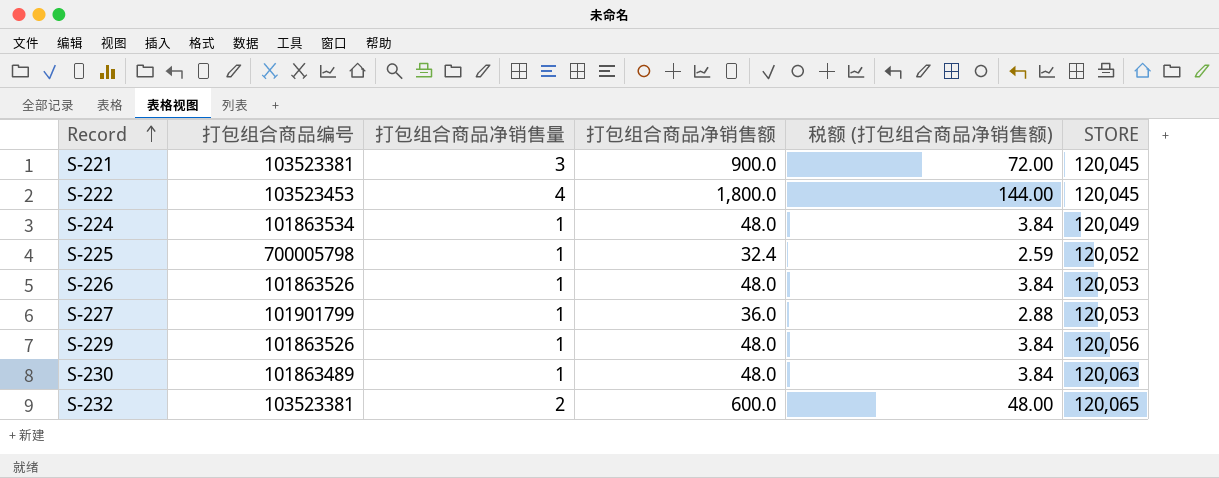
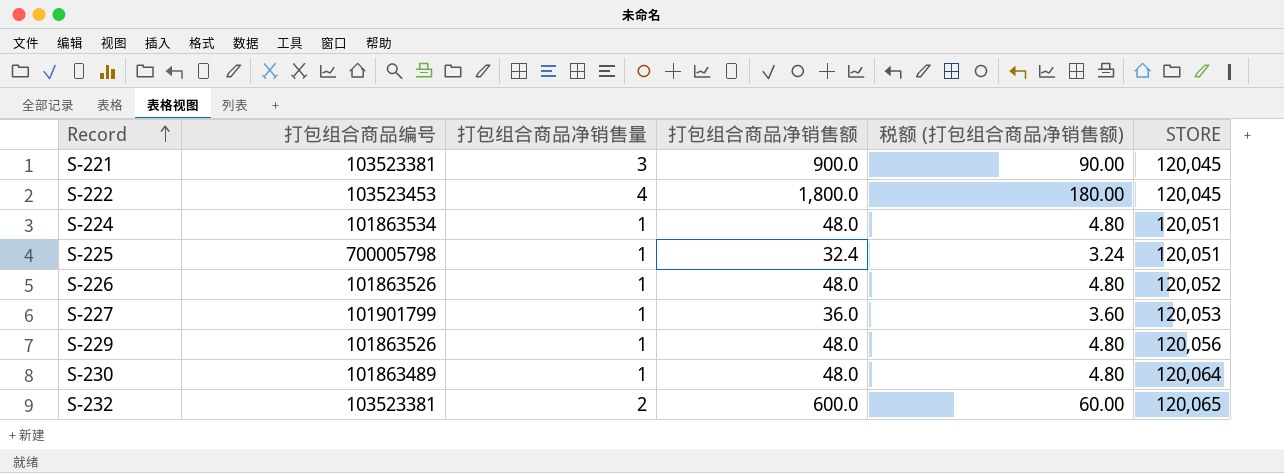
column 税额 (打包组合商品净销售额) | formula: [打包组合商品净销售额] * 0.08 -> [打包组合商品净销售额] * 0.1
S-224 | STORE: 120,049 -> 120,051
S-225 | STORE: 120,052 -> 120,051
S-226 | STORE: 120,053 -> 120,052
S-230 | STORE: 120,063 -> 120,064

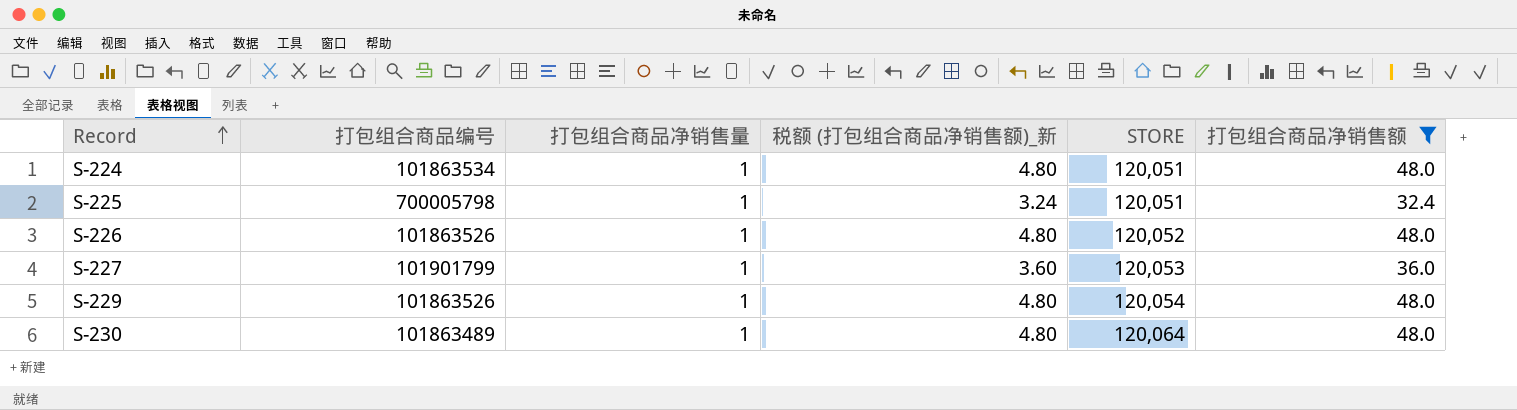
filter: none -> 打包组合商品净销售额 <= 48.0
column name: 税额 (打包组合商品净销售额) -> 税额 (打包组合商品净销售额)_新
column 打包组合商品净销售额 | position: 4 -> 6
S-229 | STORE: 120,056 -> 120,054

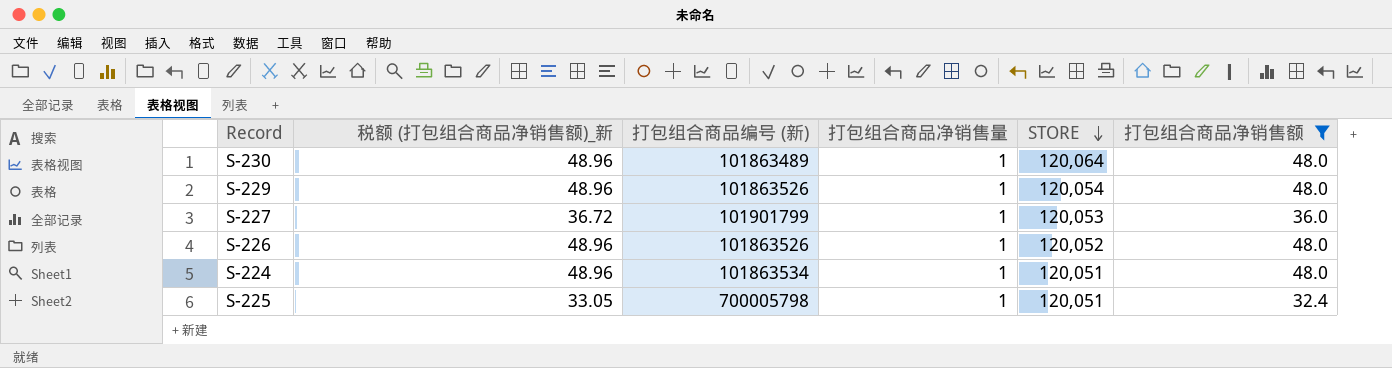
row order: Record ascending -> STORE descending
column 税额 (打包组合商品净销售额)_新 | formula: [打包组合商品净销售额] * 0.1 -> [打包组合商品净销售额] * 1.02
column 税额 (打包组合商品净销售额)_新 | position: 4 -> 2
column name: 打包组合商品编号 -> 打包组合商品编号 (新)

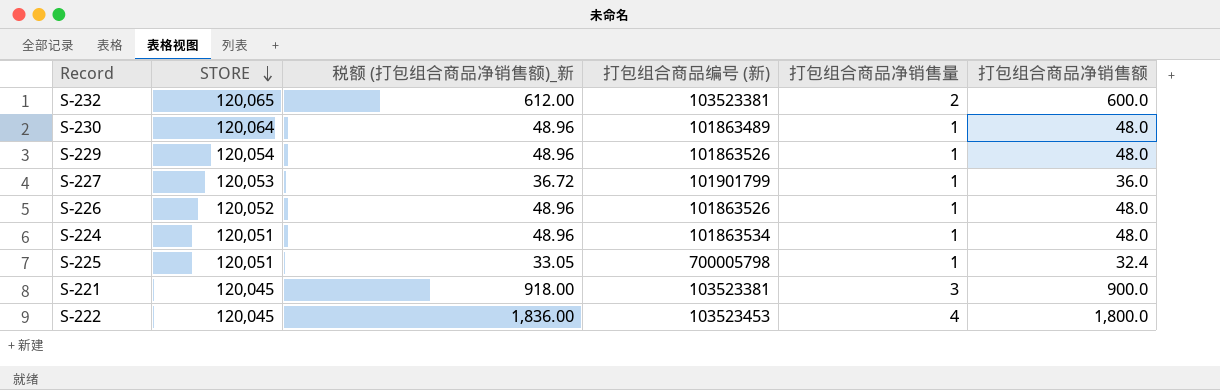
filter: 打包组合商品净销售额 <= 48.0 -> none
column STORE | position: 5 -> 2

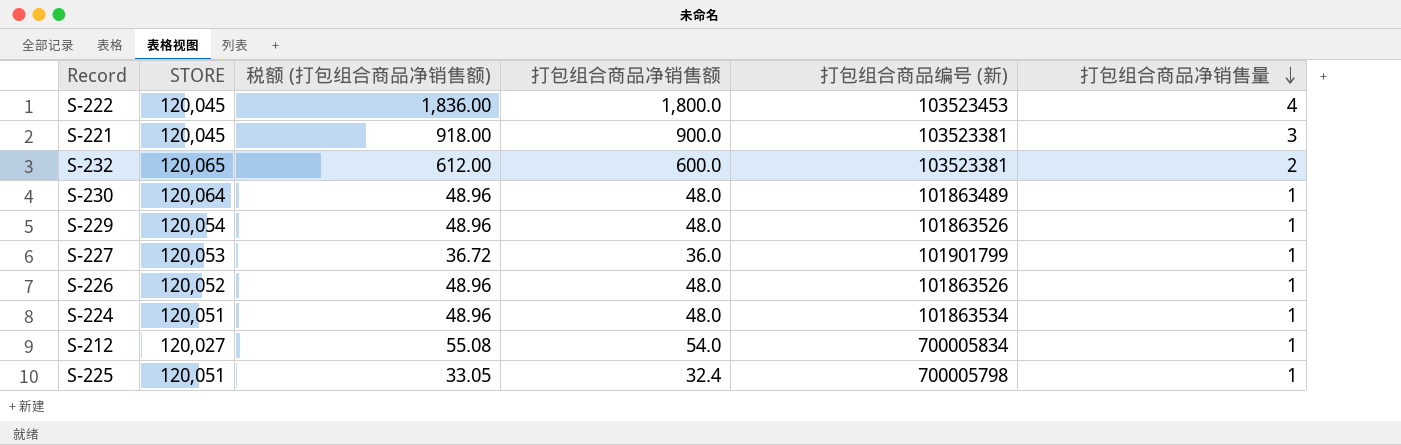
row order: STORE descending -> 打包组合商品净销售量 descending
column name: 税额 (打包组合商品净销售额)_新 -> 税额 (打包组合商品净销售额)
column 打包组合商品净销售额 | position: 6 -> 4
row S-212: none -> 120,027 | 55.08 | 54.0 | 700005834 | 1

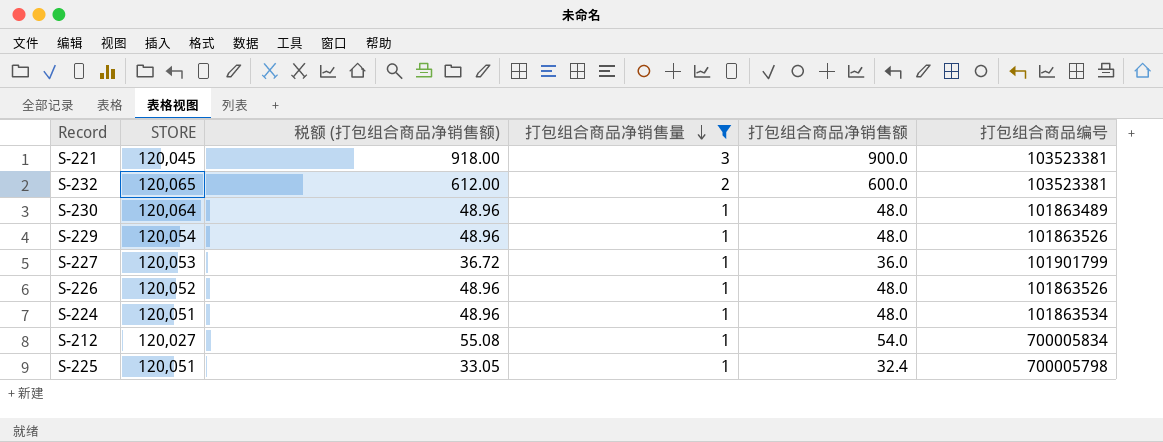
filter: none -> 打包组合商品净销售量 != 4
column 打包组合商品净销售量 | position: 6 -> 4
column name: 打包组合商品编号 (新) -> 打包组合商品编号

